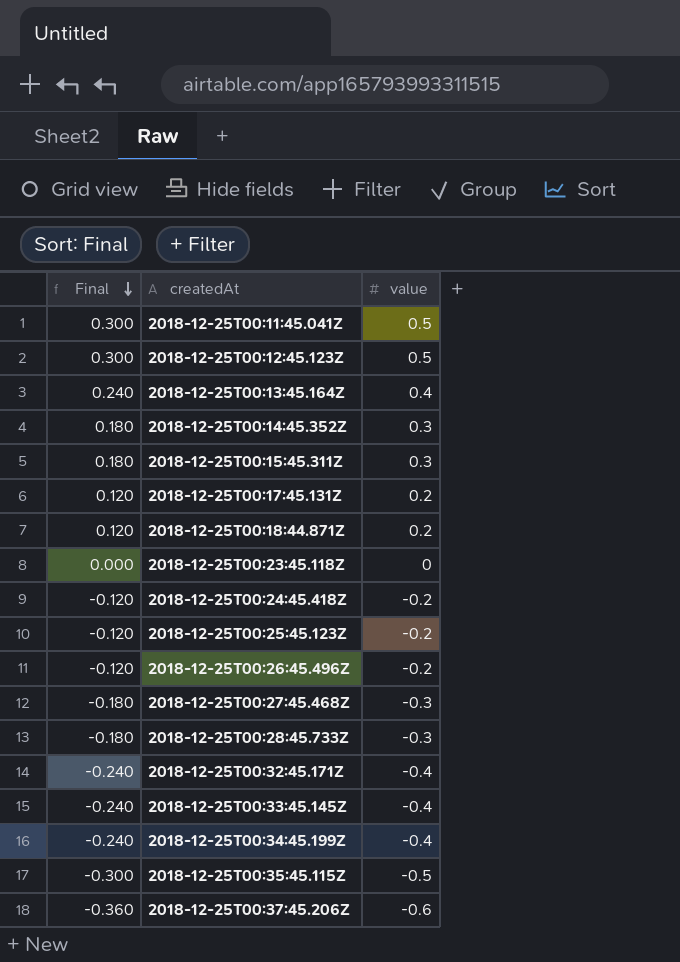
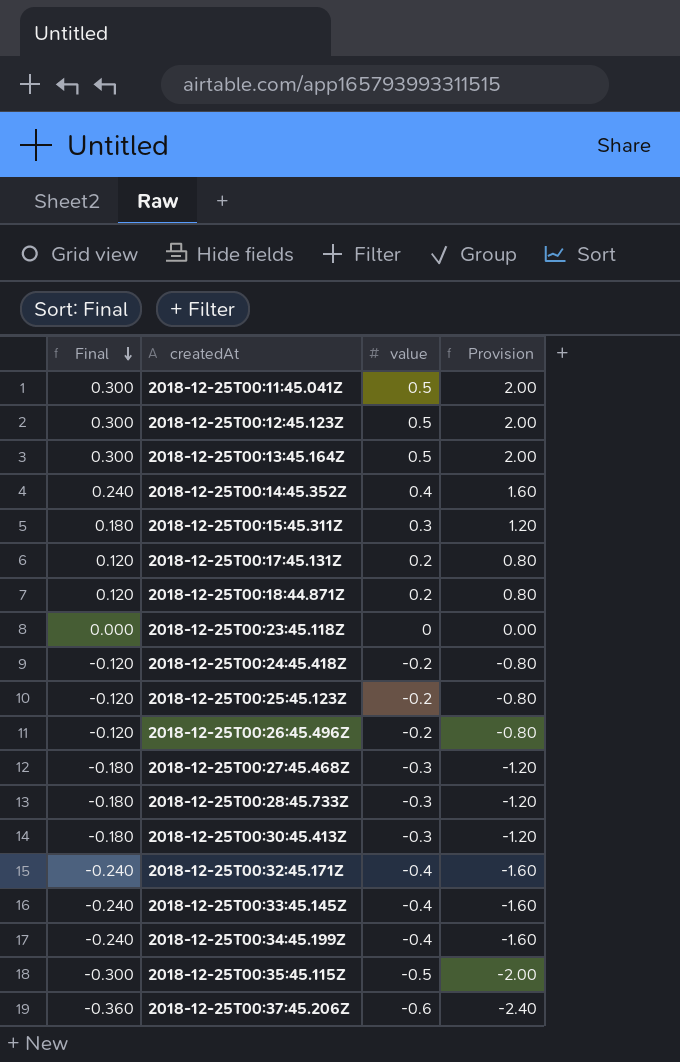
column Provision | formula: none -> [value] * 4
2018-12-25T00:13:45.164Z | Final: 0.240 -> 0.300
2018-12-25T00:13:45.164Z | value: 0.4 -> 0.5
2018-12-25T00:14:45.352Z | Final: 0.180 -> 0.240
2018-12-25T00:14:45.352Z | value: 0.3 -> 0.4
row 2018-12-25T00:30:45.413Z: none -> -0.180 | -0.3 | -1.20

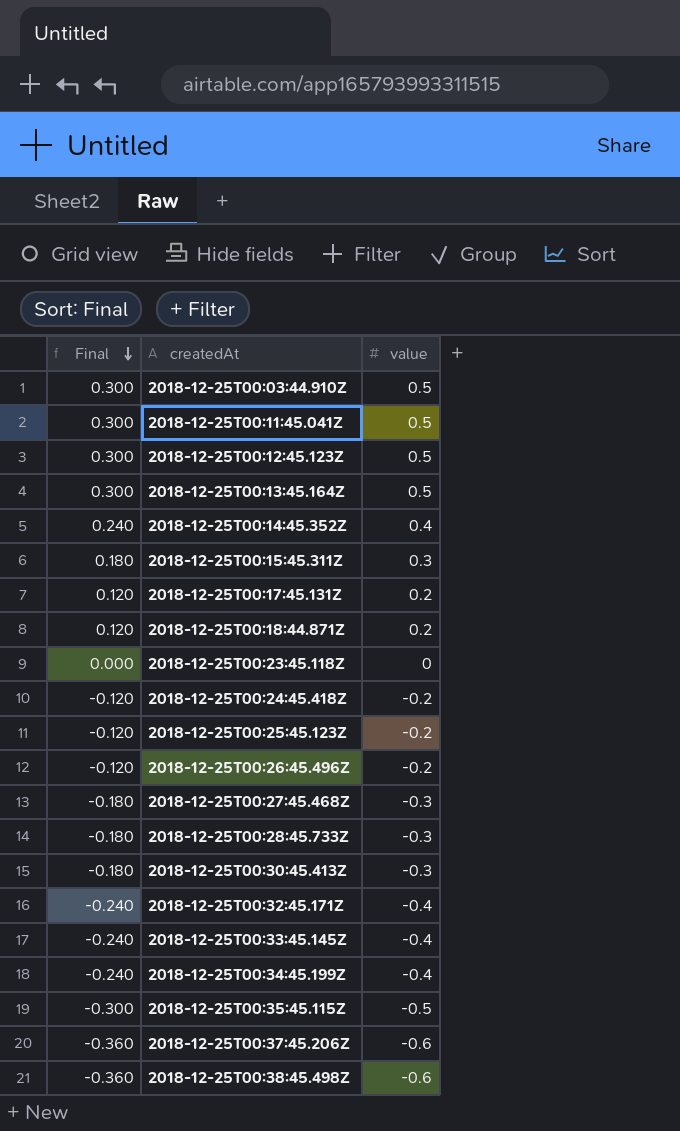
column Provision | formula: [value] * 4 -> none
row 2018-12-25T00:03:44.910Z: none -> 0.300 | 0.5
row 2018-12-25T00:38:45.498Z: none -> -0.360 | -0.6

